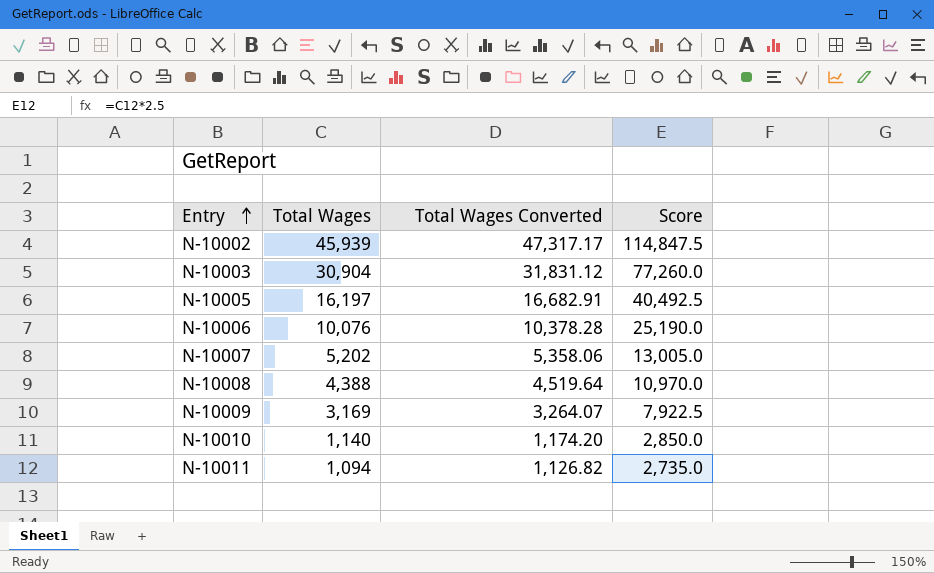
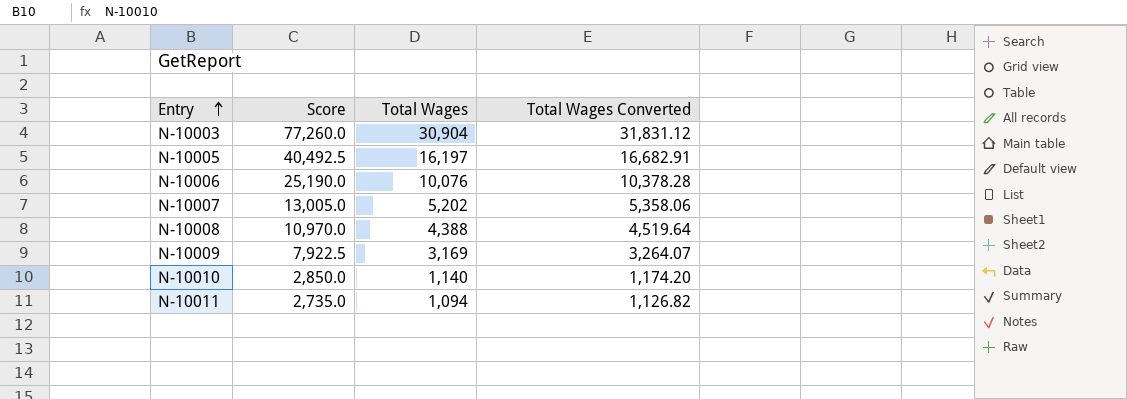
column Score | position: 4 -> 2
row N-10002: 45,939 | 47,317.17 | 114,847.5 -> none

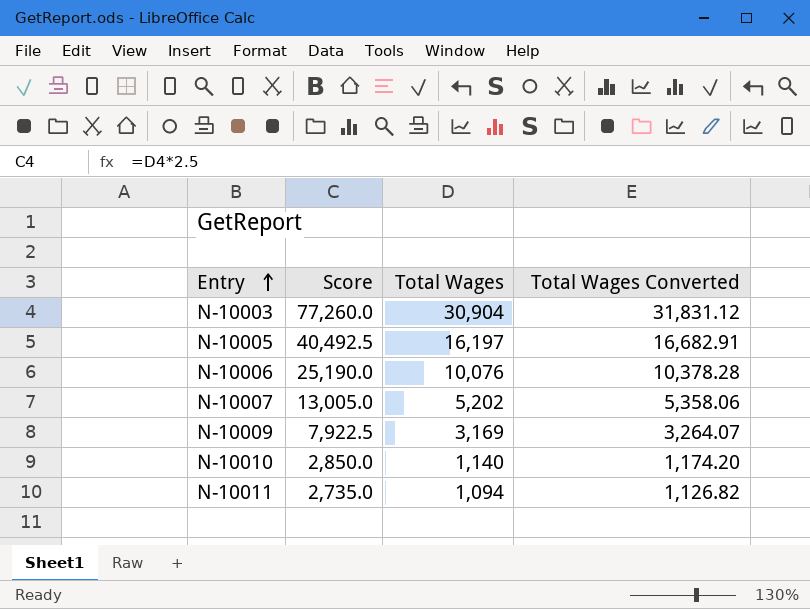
row N-10008: 10,970.0 | 4,388 | 4,519.64 -> none

